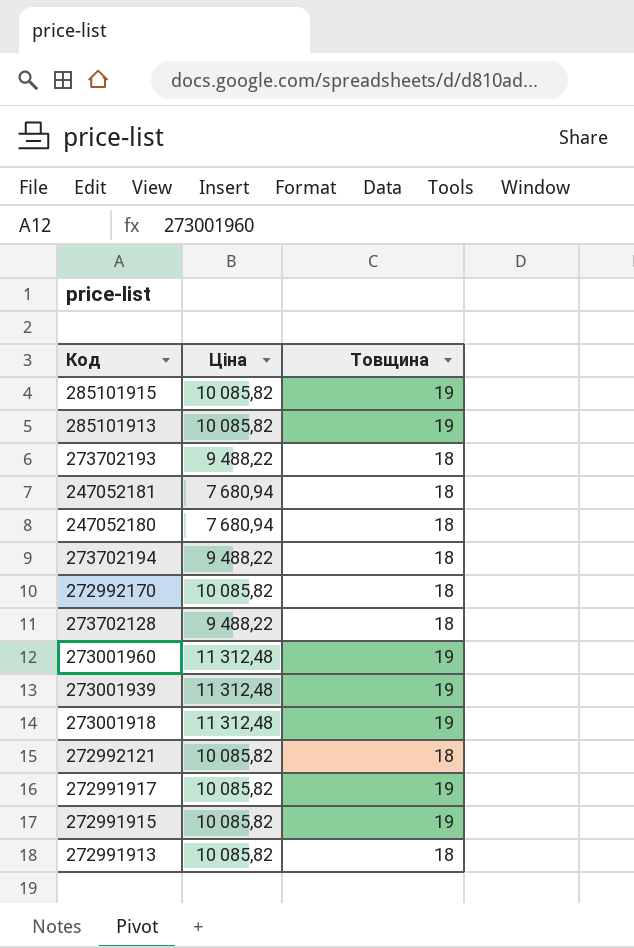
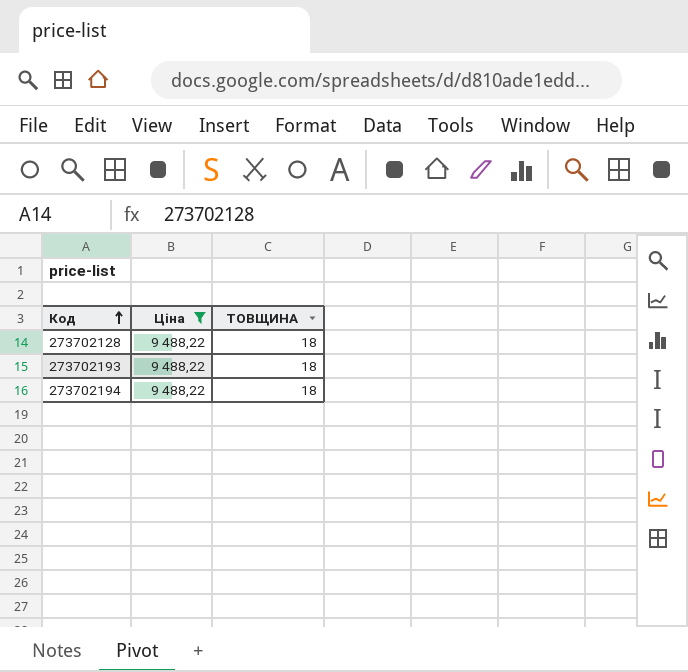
filter: none -> Ціна = 9 488,22
row order: none -> Код ascending
column name: Товщина -> ТОВЩИНА

